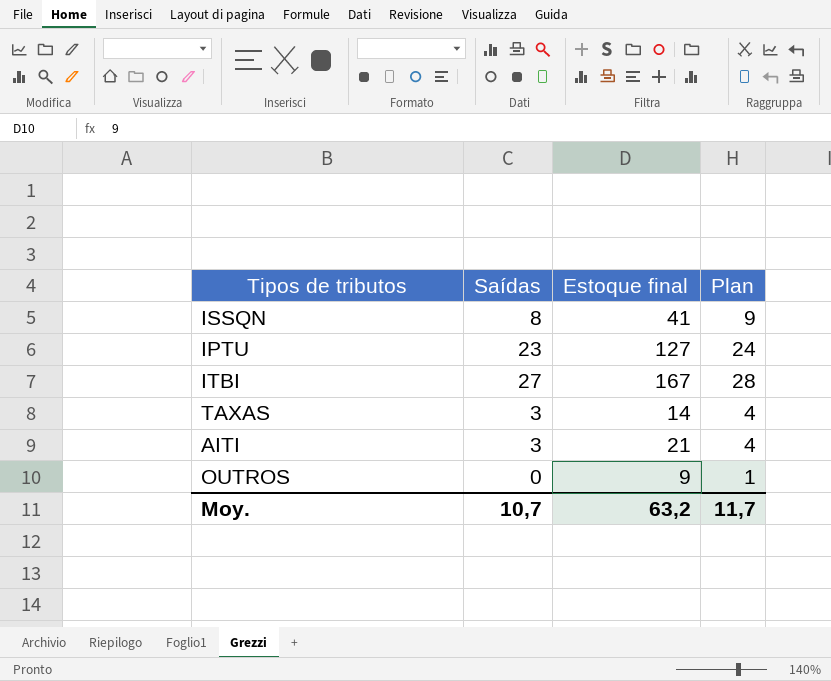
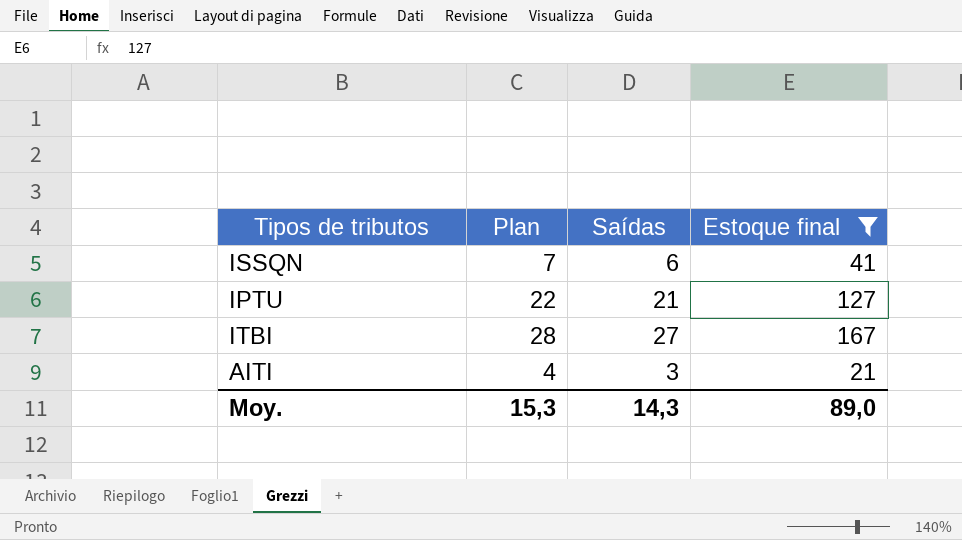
filter: none -> Estoque final >= 21
column Plan | position: 4 -> 2
ISSQN | Plan: 9 -> 7
ISSQN | Saídas: 8 -> 6
IPTU | Plan: 24 -> 22
IPTU | Saídas: 23 -> 21
Moy. | Plan: 11,7 -> 15,3
Moy. | Saídas: 10,7 -> 14,3
Moy. | Estoque final: 63,2 -> 89,0

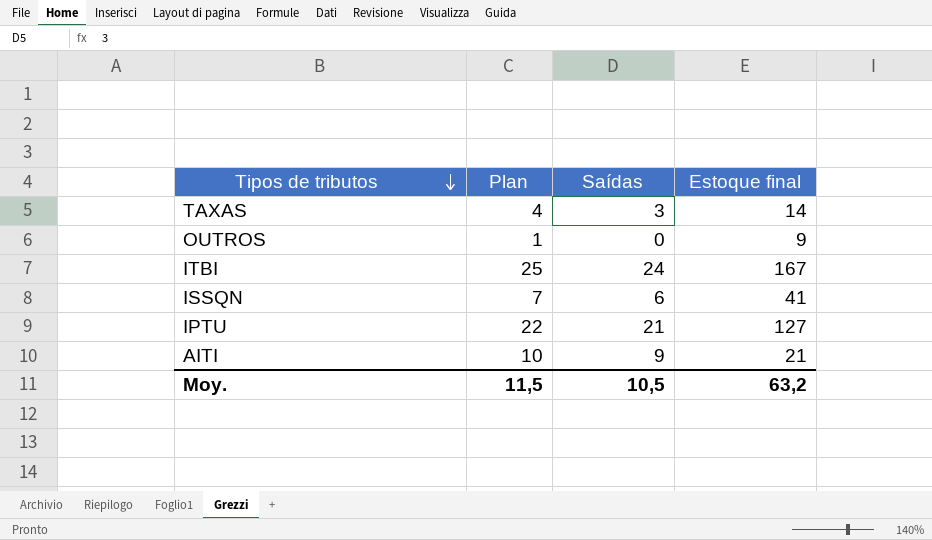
filter: Estoque final >= 21 -> none
row order: none -> Tipos de tributos descending
ITBI | Plan: 28 -> 25
ITBI | Saídas: 27 -> 24
AITI | Plan: 4 -> 10
AITI | Saídas: 3 -> 9
Moy. | Plan: 15,3 -> 11,5
Moy. | Saídas: 14,3 -> 10,5
Moy. | Estoque final: 89,0 -> 63,2

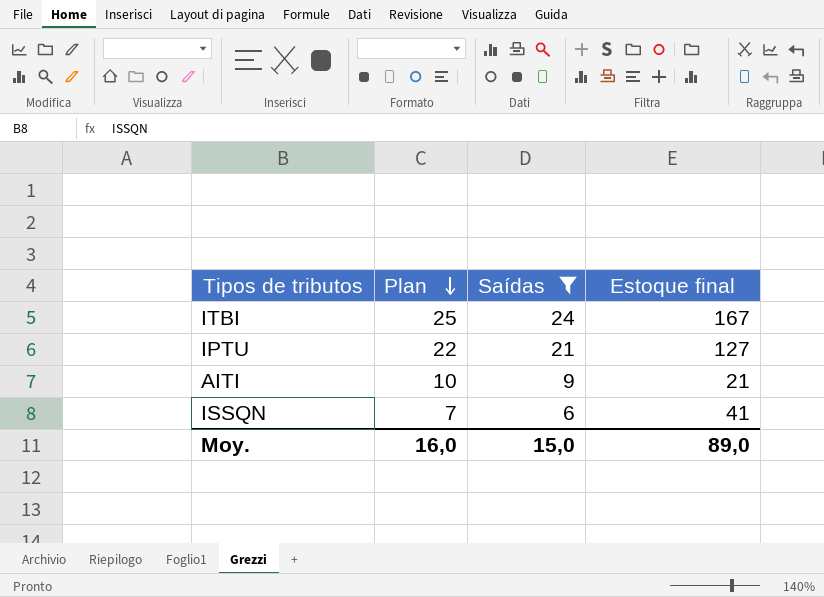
filter: none -> Saídas >= 6
row order: Tipos de tributos descending -> Plan descending
Moy. | Plan: 11,5 -> 16,0
Moy. | Saídas: 10,5 -> 15,0
Moy. | Estoque final: 63,2 -> 89,0

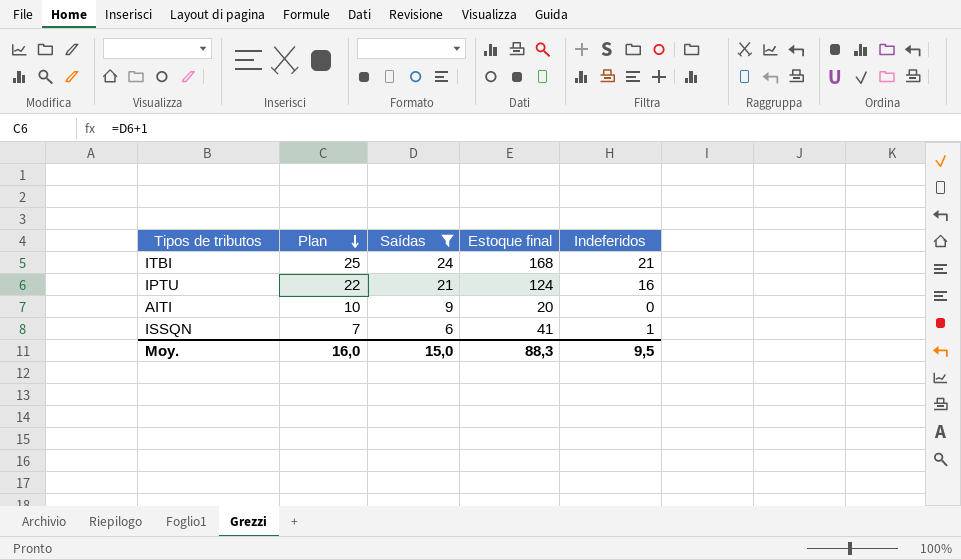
column Indeferidos | position: none -> 5
ITBI | Estoque final: 167 -> 168
IPTU | Estoque final: 127 -> 124
AITI | Estoque final: 21 -> 20
Moy. | Estoque final: 89,0 -> 88,3

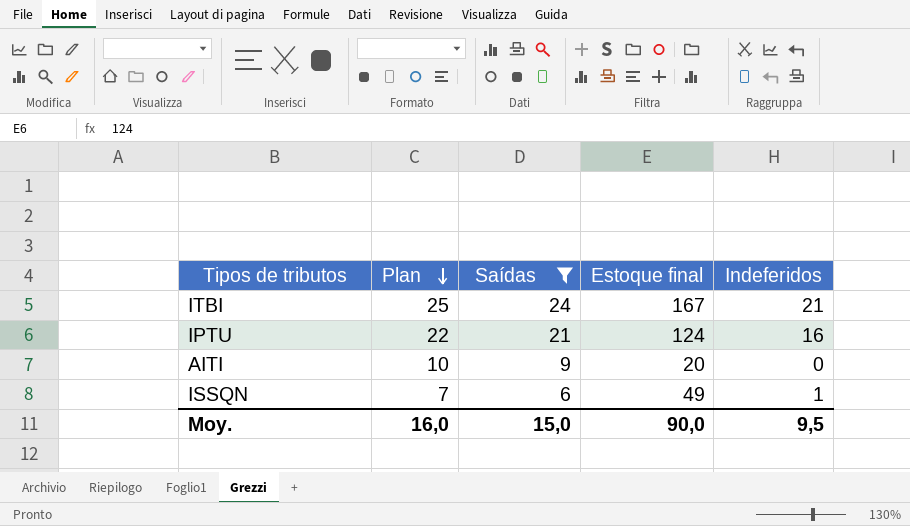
ITBI | Estoque final: 168 -> 167
ISSQN | Estoque final: 41 -> 49
Moy. | Estoque final: 88,3 -> 90,0

